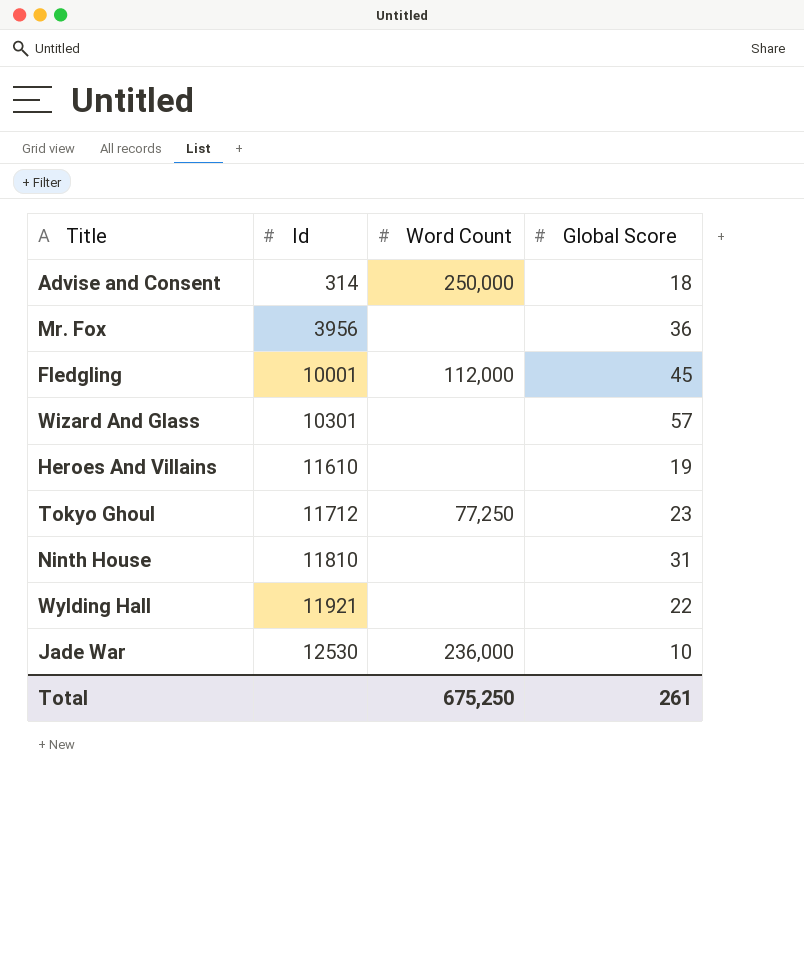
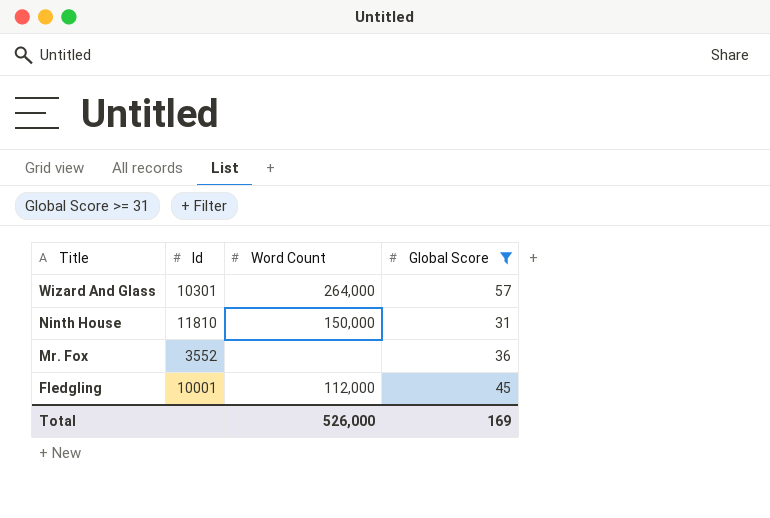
filter: none -> Global Score >= 31
row order: Id ascending -> Title descending
Wizard And Glass | Word Count: none -> 264,000
Ninth House | Word Count: none -> 150,000
Mr. Fox | Id: 3956 -> 3552
Total | Word Count: 675,250 -> 526,000
Total | Global Score: 261 -> 169

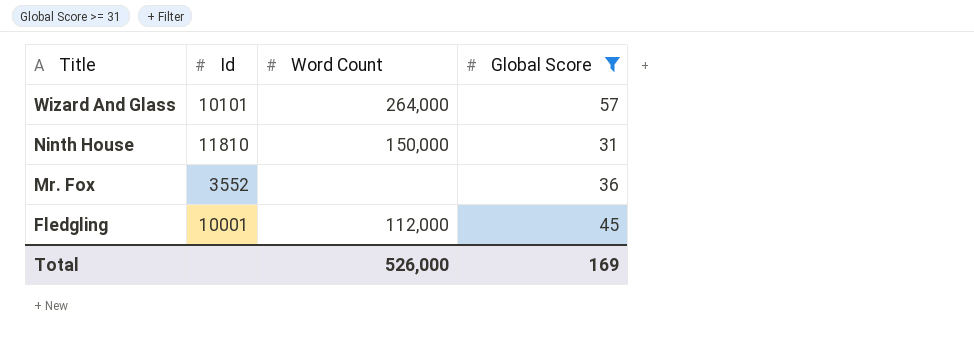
Wizard And Glass | Id: 10301 -> 10101

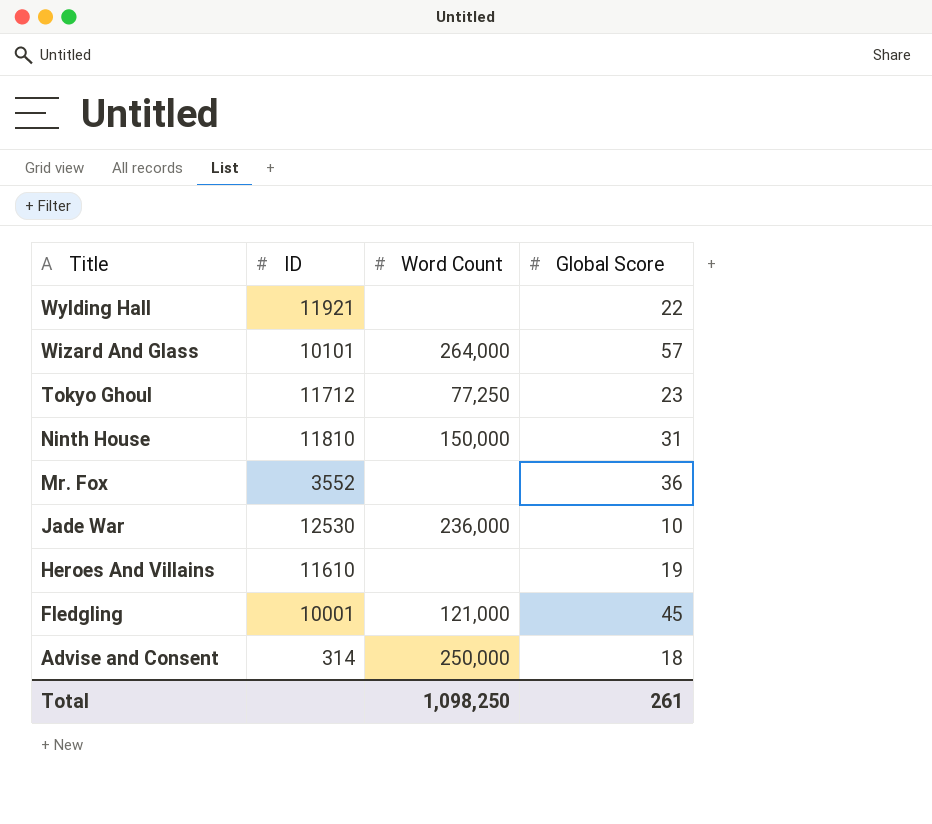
filter: Global Score >= 31 -> none
column name: Id -> ID
Fledgling | Word Count: 112,000 -> 121,000
Total | Word Count: 526,000 -> 1,098,250
Total | Global Score: 169 -> 261

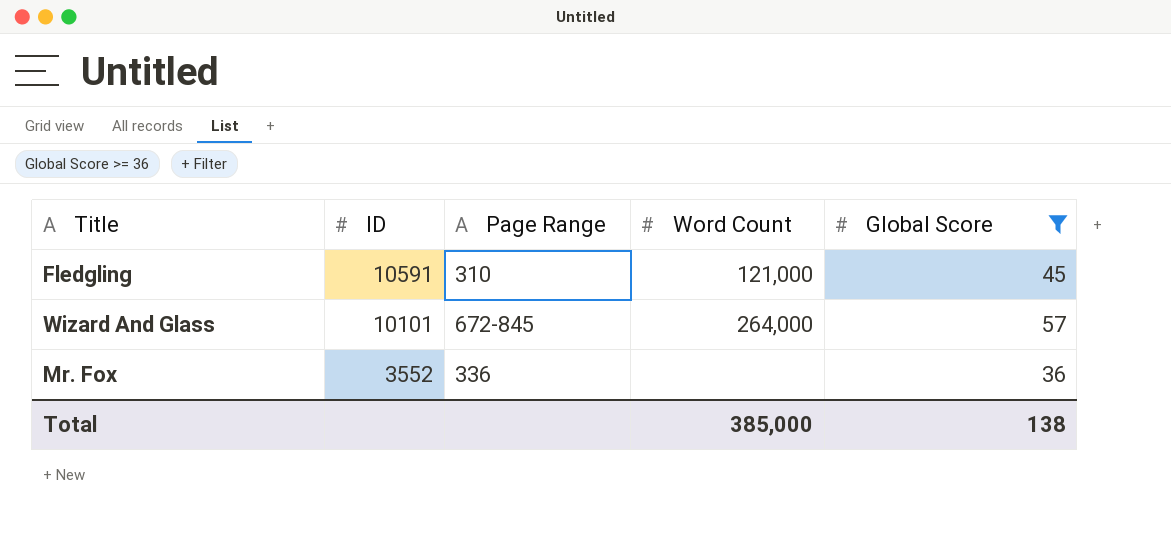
filter: none -> Global Score >= 36
row order: Title descending -> ID descending
column Page Range | position: none -> 3
Fledgling | ID: 10001 -> 10591
Total | Word Count: 1,098,250 -> 385,000
Total | Global Score: 261 -> 138

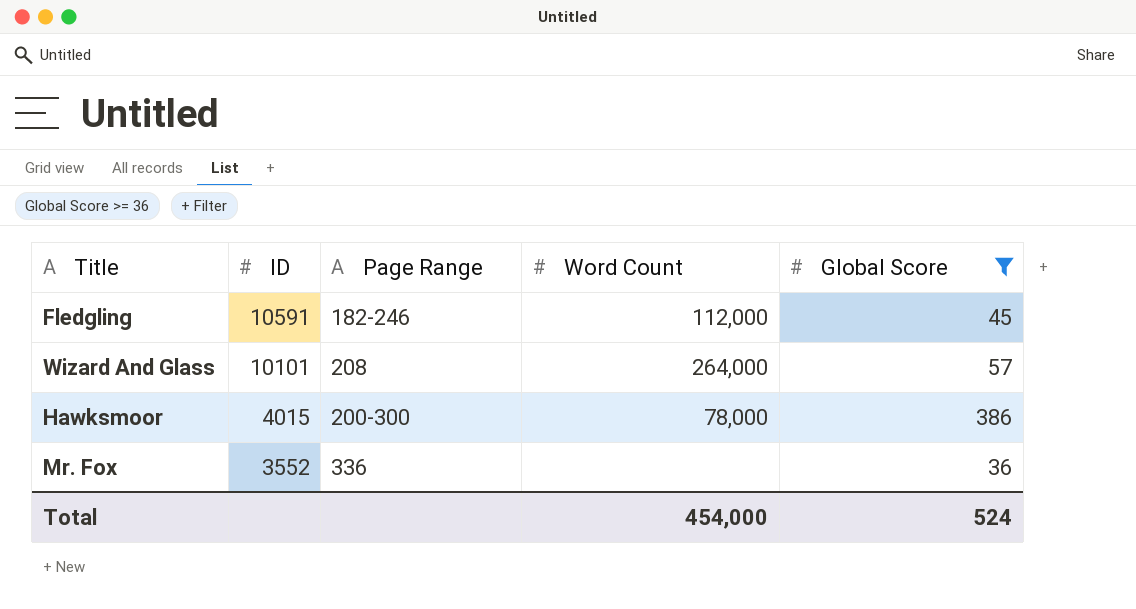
Fledgling | Page Range: 310 -> 182-246
Fledgling | Word Count: 121,000 -> 112,000
Wizard And Glass | Page Range: 672-845 -> 208
row Hawksmoor: none -> 4015 | 200-300 | 78,000 | 386
Total | Word Count: 385,000 -> 454,000
Total | Global Score: 138 -> 524

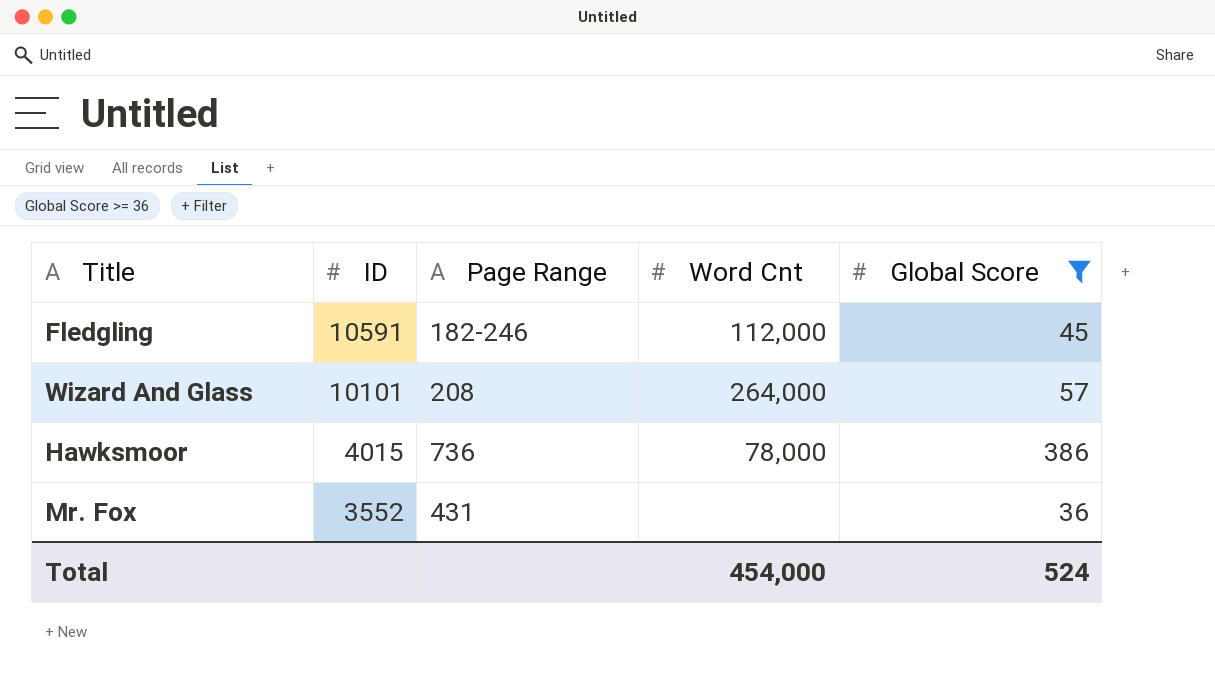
column name: Word Count -> Word Cnt
Hawksmoor | Page Range: 200-300 -> 736
Mr. Fox | Page Range: 336 -> 431

